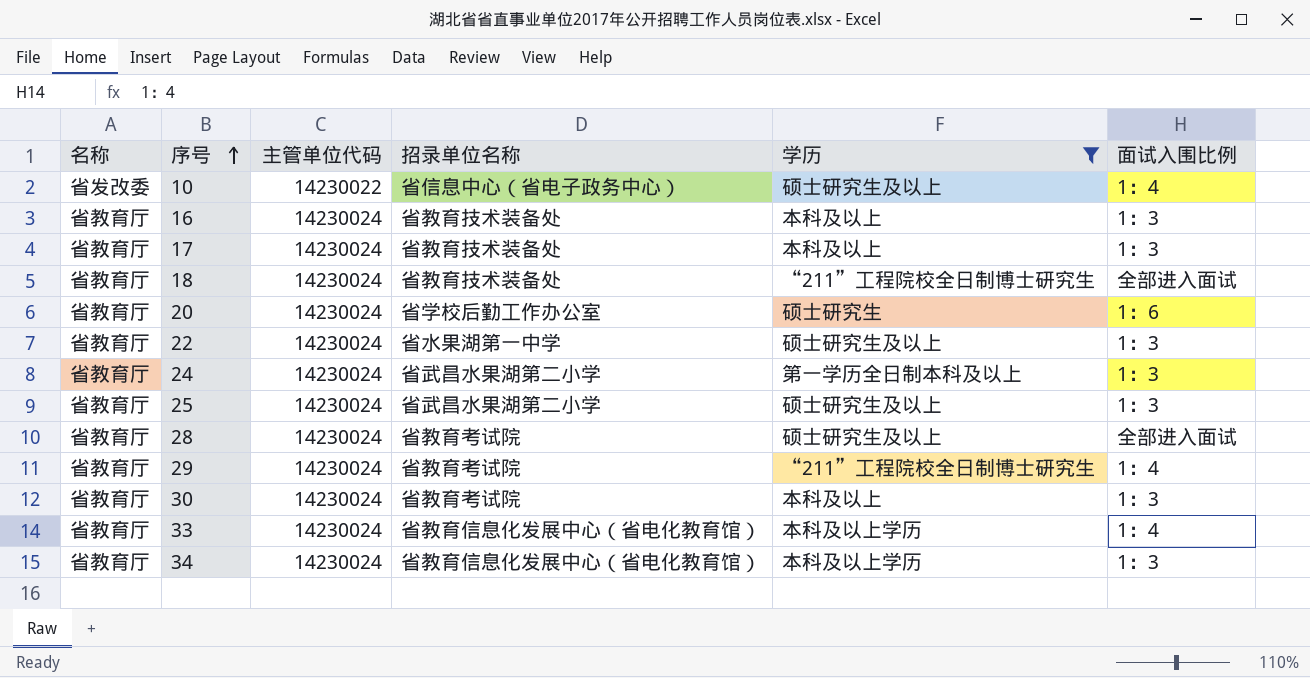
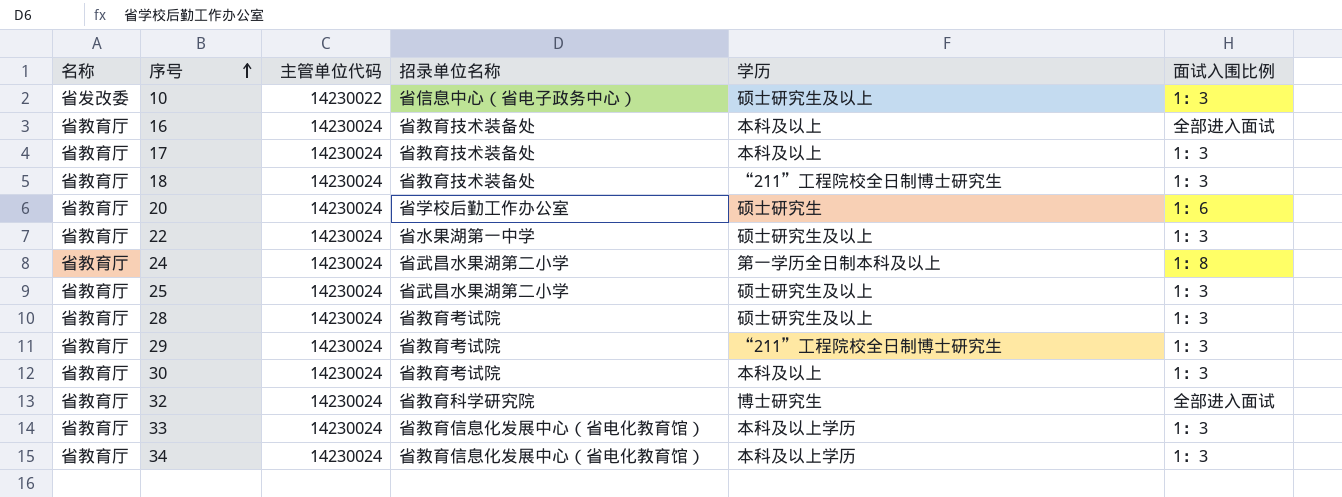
filter: 学历 != 博士研究生 -> none
10 | 面试入围比例: 1：4 -> 1：3
16 | 面试入围比例: 1：3 -> 全部进入面试
18 | 面试入围比例: 全部进入面试 -> 1：3
24 | 面试入围比例: 1：3 -> 1：8
28 | 面试入围比例: 全部进入面试 -> 1：3
29 | 面试入围比例: 1：4 -> 1：3
33 | 面试入围比例: 1：4 -> 1：3

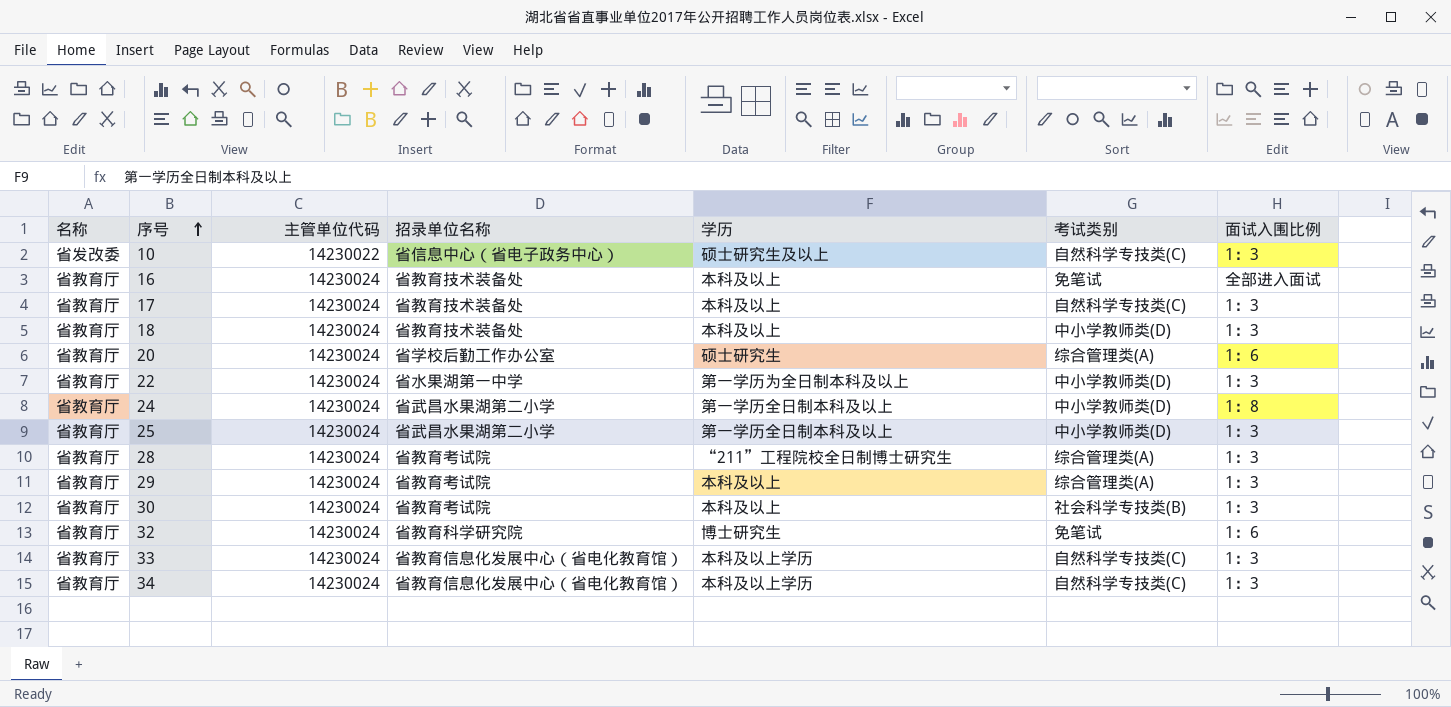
column 考试类别 | position: none -> 6
18 | 学历: “211”工程院校全日制博士研究生 -> 本科及以上
22 | 学历: 硕士研究生及以上 -> 第一学历为全日制本科及以上
25 | 学历: 硕士研究生及以上 -> 第一学历全日制本科及以上
28 | 学历: 硕士研究生及以上 -> “211”工程院校全日制博士研究生
29 | 学历: “211”工程院校全日制博士研究生 -> 本科及以上
32 | 面试入围比例: 全部进入面试 -> 1：6

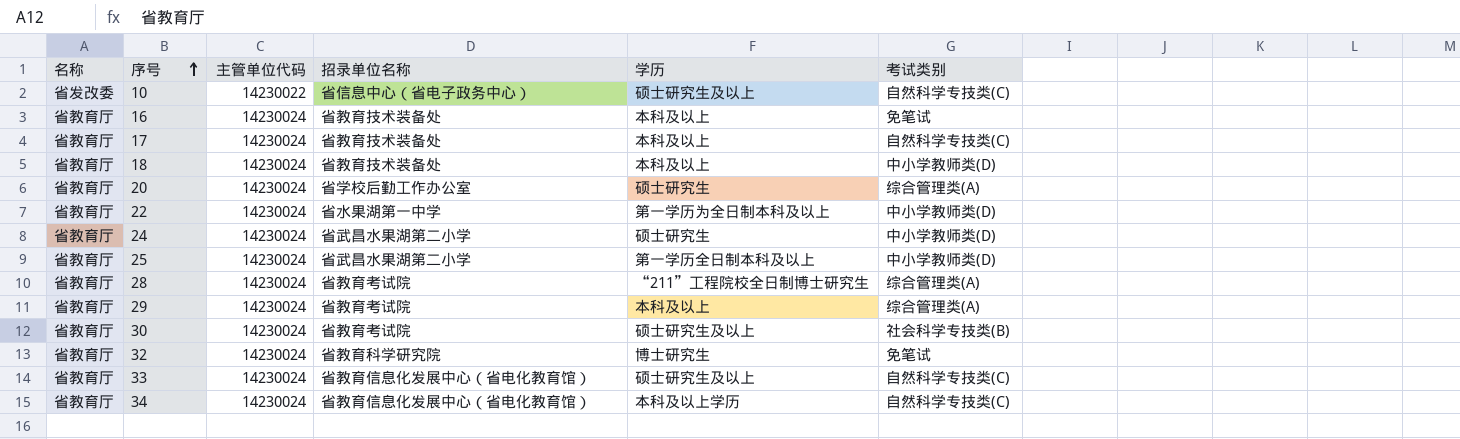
column 面试入围比例 | position: 7 -> none
24 | 学历: 第一学历全日制本科及以上 -> 硕士研究生
30 | 学历: 本科及以上 -> 硕士研究生及以上
33 | 学历: 本科及以上学历 -> 硕士研究生及以上

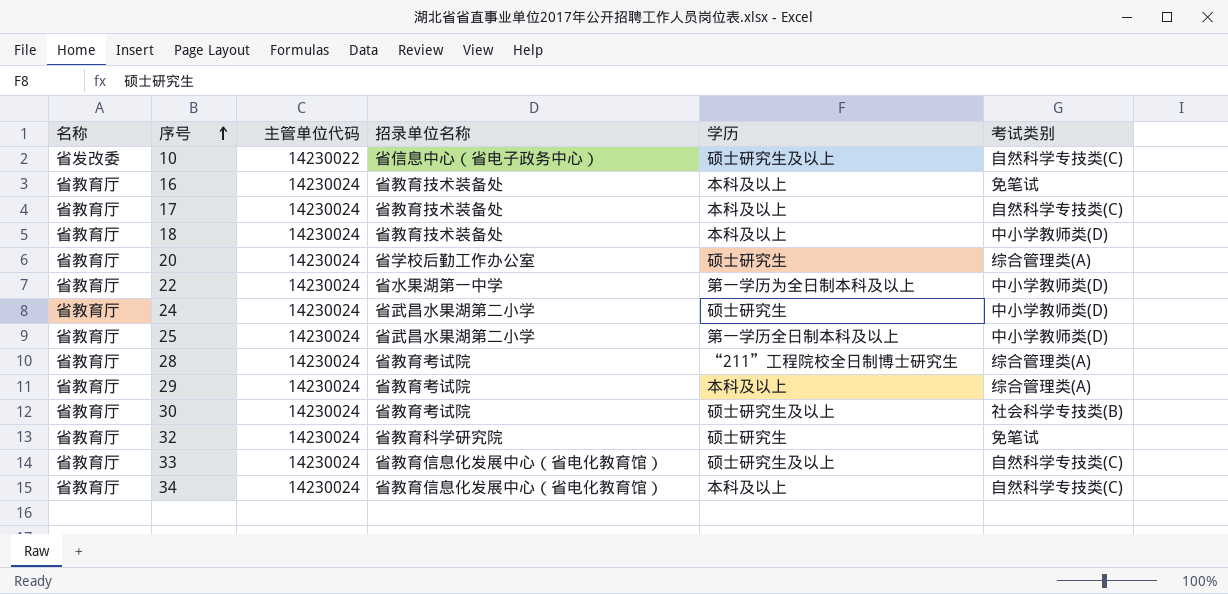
32 | 学历: 博士研究生 -> 硕士研究生
34 | 学历: 本科及以上学历 -> 本科及以上

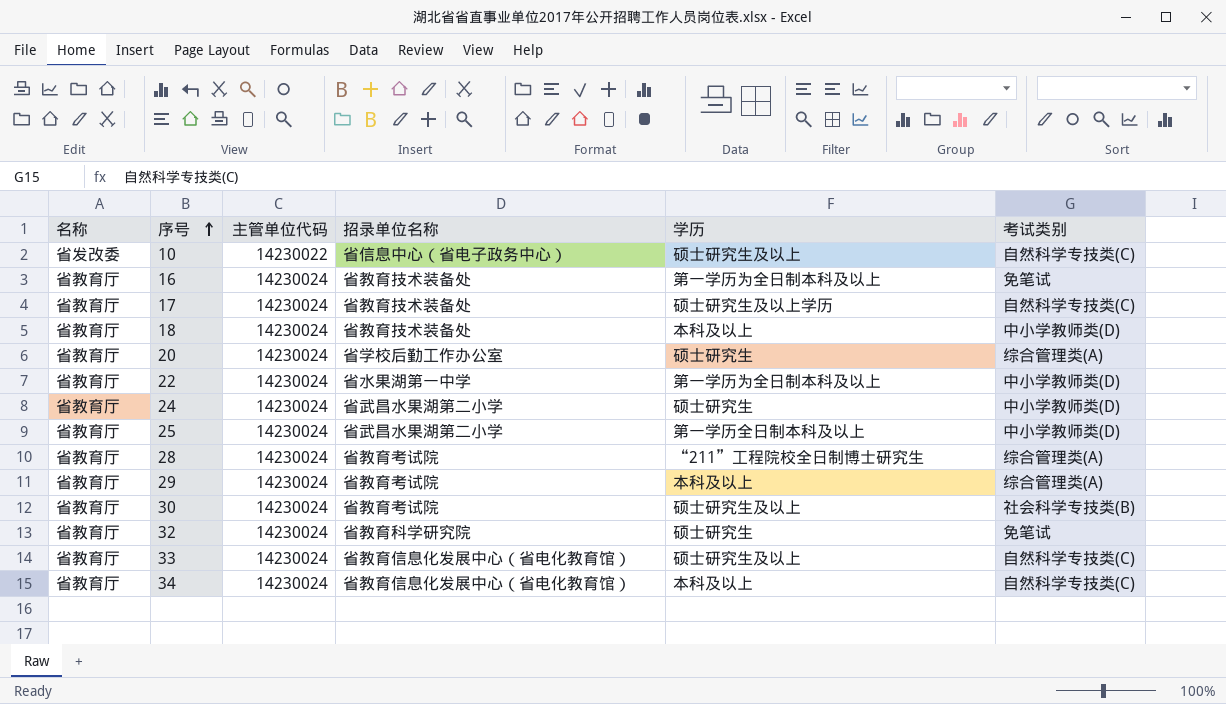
16 | 学历: 本科及以上 -> 第一学历为全日制本科及以上
17 | 学历: 本科及以上 -> 硕士研究生及以上学历

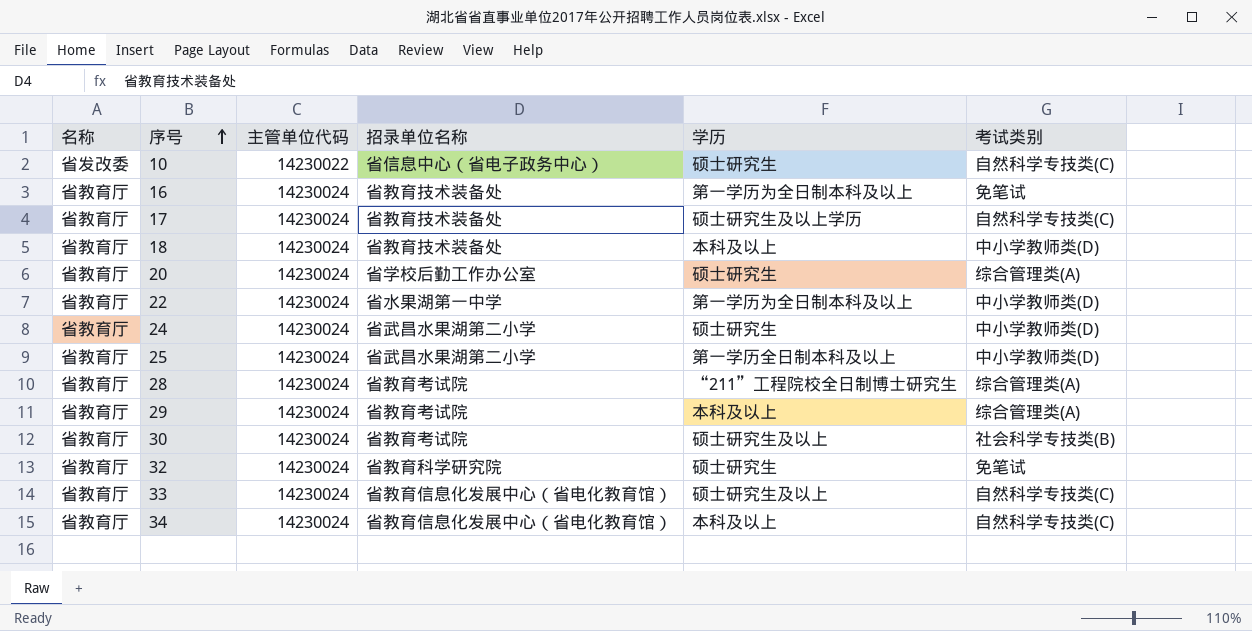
10 | 学历: 硕士研究生及以上 -> 硕士研究生

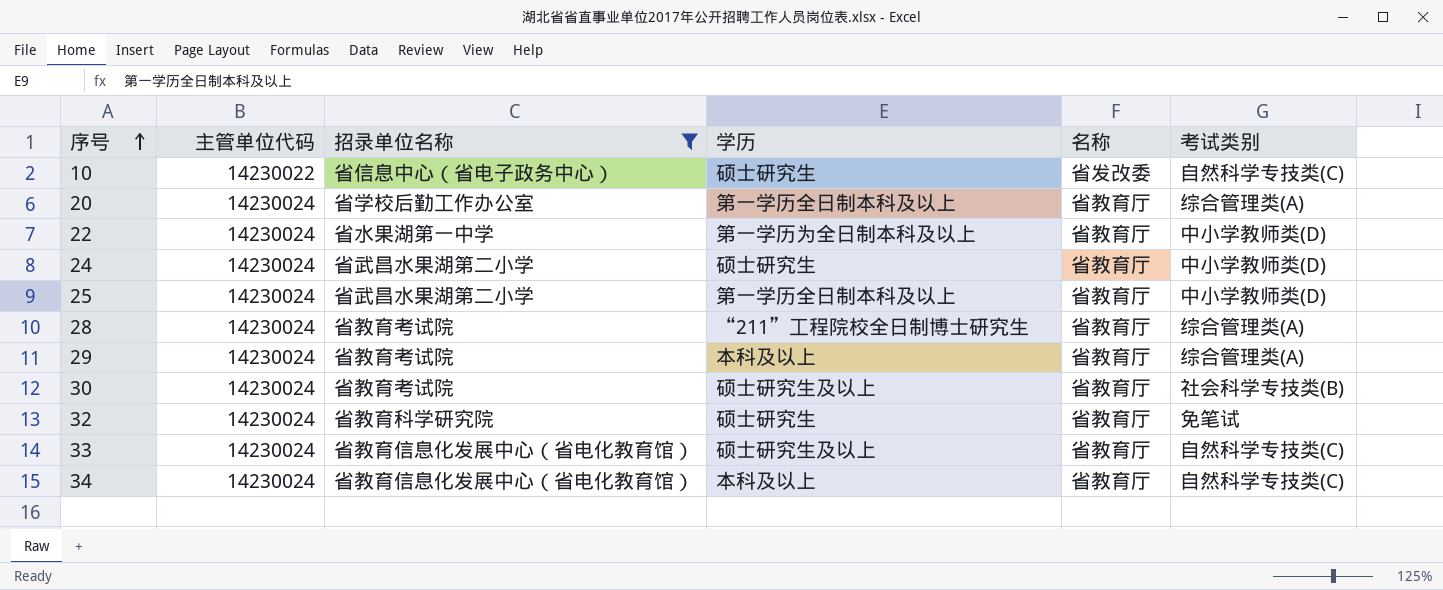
filter: none -> 招录单位名称 != 省教育技术装备处
column 名称 | position: 1 -> 5
20 | 学历: 硕士研究生 -> 第一学历全日制本科及以上

